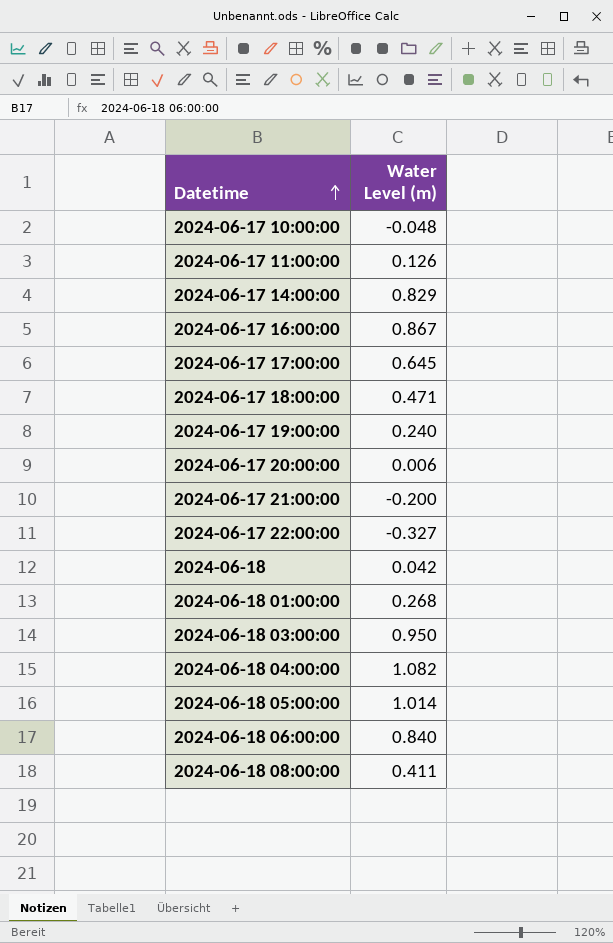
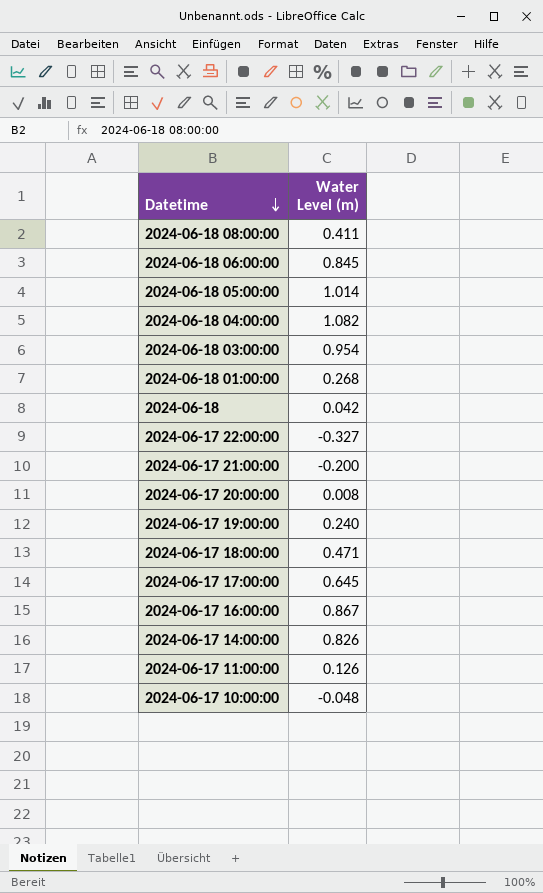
row order: Datetime ascending -> Datetime descending
2024-06-18 06:00:00 | Water Level (m): 0.840 -> 0.845
2024-06-18 03:00:00 | Water Level (m): 0.950 -> 0.954
2024-06-17 20:00:00 | Water Level (m): 0.006 -> 0.008
2024-06-17 14:00:00 | Water Level (m): 0.829 -> 0.826

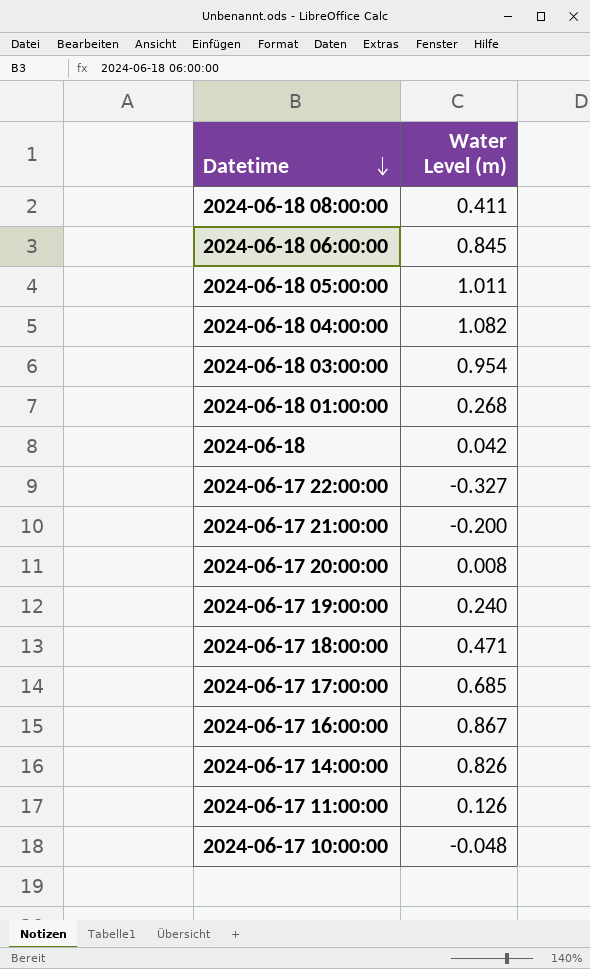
2024-06-18 05:00:00 | Water Level (m): 1.014 -> 1.011
2024-06-17 17:00:00 | Water Level (m): 0.645 -> 0.685

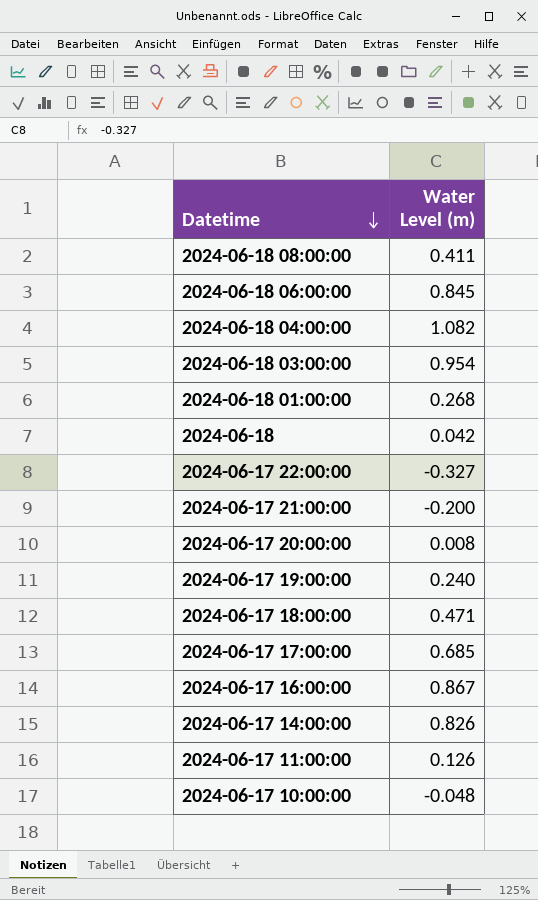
row 2024-06-18 05:00:00: 1.011 -> none

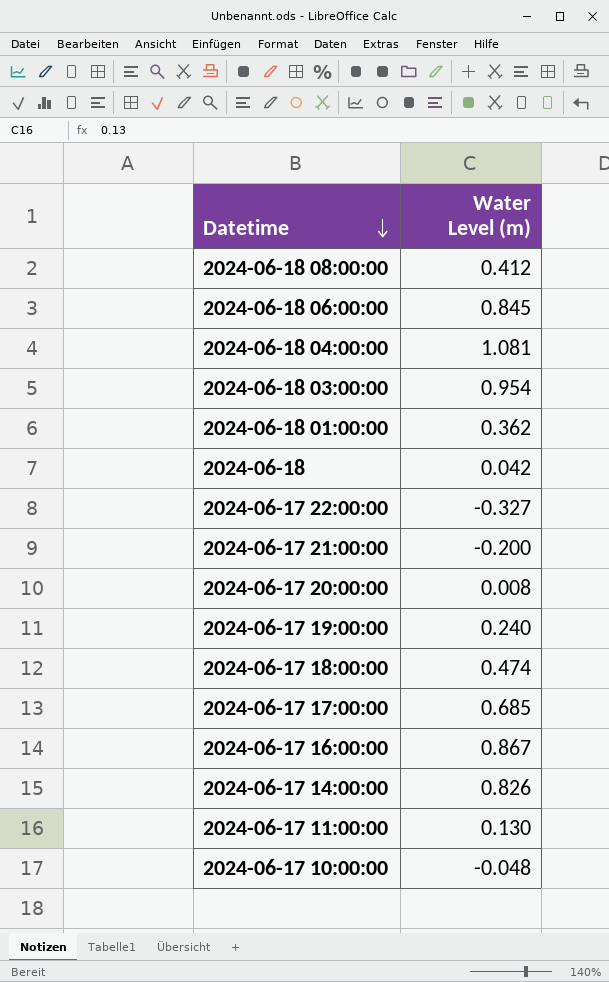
2024-06-18 08:00:00 | Water Level (m): 0.411 -> 0.412
2024-06-18 04:00:00 | Water Level (m): 1.082 -> 1.081
2024-06-18 01:00:00 | Water Level (m): 0.268 -> 0.362
2024-06-17 18:00:00 | Water Level (m): 0.471 -> 0.474
2024-06-17 11:00:00 | Water Level (m): 0.126 -> 0.130

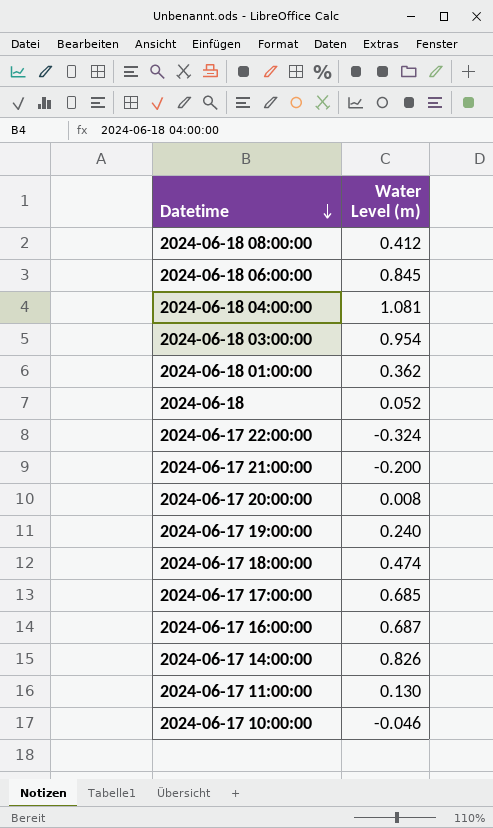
2024-06-18 | Water Level (m): 0.042 -> 0.052
2024-06-17 22:00:00 | Water Level (m): -0.327 -> -0.324
2024-06-17 16:00:00 | Water Level (m): 0.867 -> 0.687
2024-06-17 10:00:00 | Water Level (m): -0.048 -> -0.046

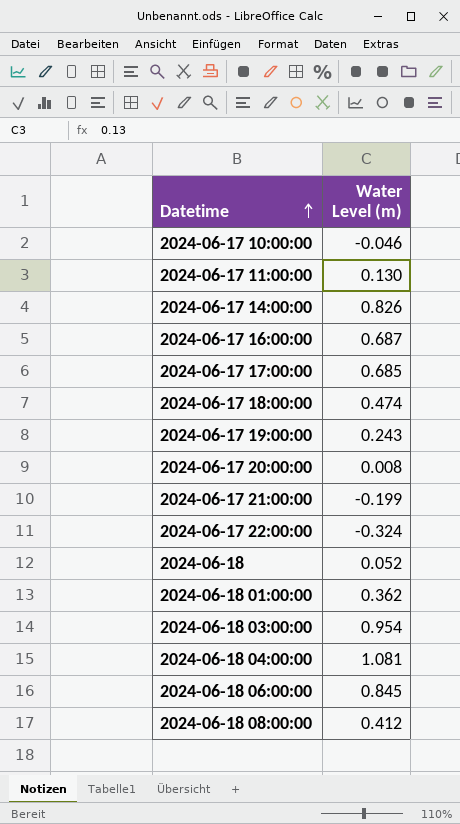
row order: Datetime descending -> Datetime ascending
2024-06-17 19:00:00 | Water Level (m): 0.240 -> 0.243
2024-06-17 21:00:00 | Water Level (m): -0.200 -> -0.199

